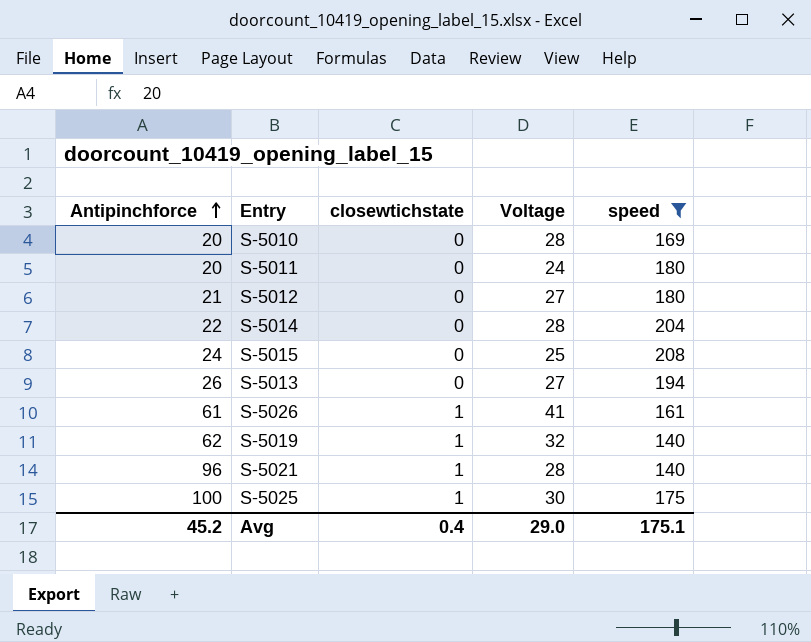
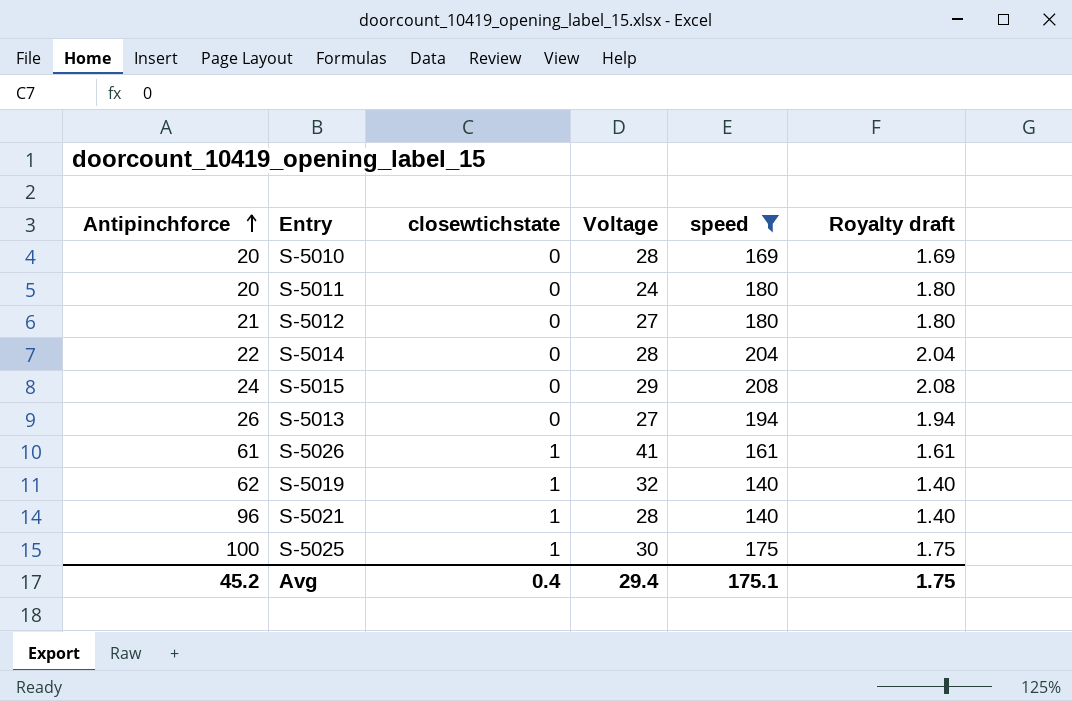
column Royalty draft | formula: none -> [speed] * 0.01
S-5015 | Voltage: 25 -> 29
Avg | Voltage: 29.0 -> 29.4

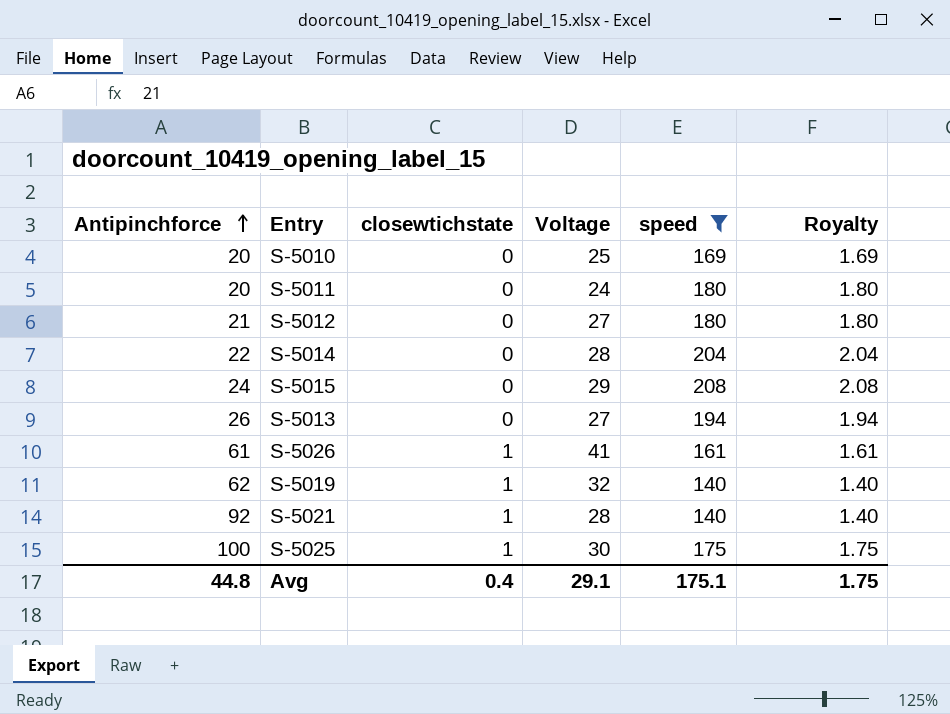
column name: Royalty draft -> Royalty
S-5010 | Voltage: 28 -> 25
S-5021 | Antipinchforce: 96 -> 92
Avg | Antipinchforce: 45.2 -> 44.8
Avg | Voltage: 29.4 -> 29.1

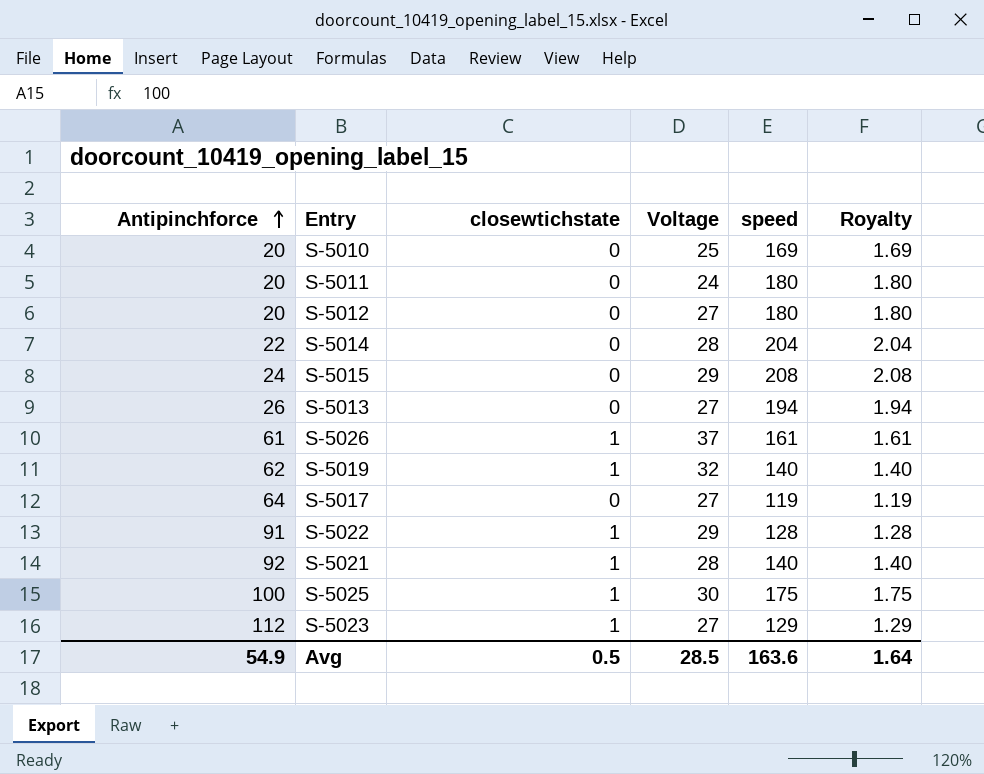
filter: speed >= 140 -> none
S-5012 | Antipinchforce: 21 -> 20
S-5026 | Voltage: 41 -> 37
Avg | Antipinchforce: 44.8 -> 54.9
Avg | closewtichstate: 0.4 -> 0.5
Avg | Voltage: 29.1 -> 28.5
Avg | speed: 175.1 -> 163.6
Avg | Royalty: 1.75 -> 1.64

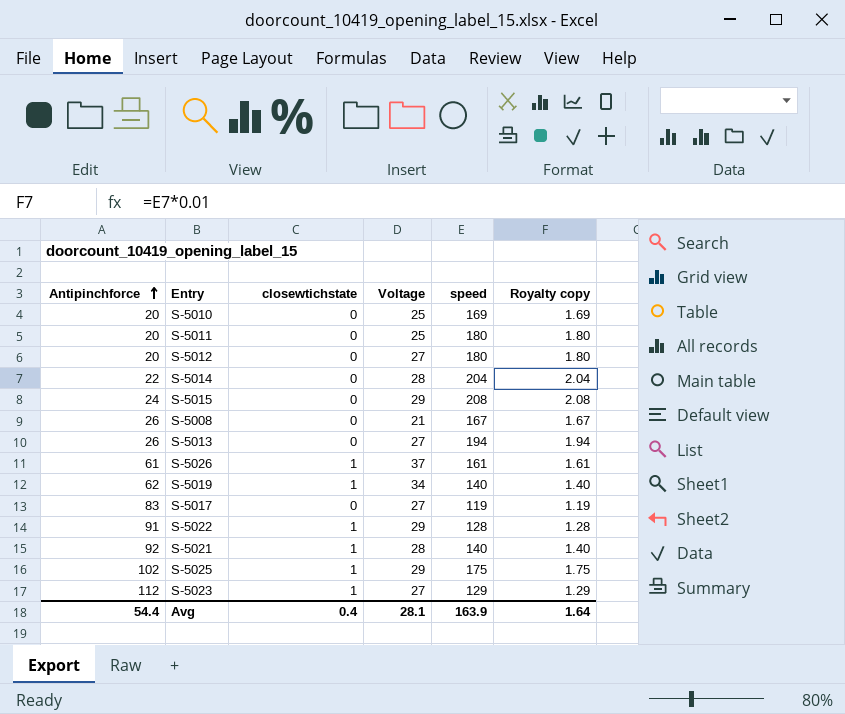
column name: Royalty -> Royalty copy
S-5011 | Voltage: 24 -> 25
row S-5008: none -> 26 | 0 | 21 | 167 | 1.67
S-5019 | Voltage: 32 -> 34
S-5017 | Antipinchforce: 64 -> 83
S-5025 | Antipinchforce: 100 -> 102
S-5025 | Voltage: 30 -> 29
Avg | Antipinchforce: 54.9 -> 54.4
Avg | closewtichstate: 0.5 -> 0.4
Avg | Voltage: 28.5 -> 28.1
Avg | speed: 163.6 -> 163.9

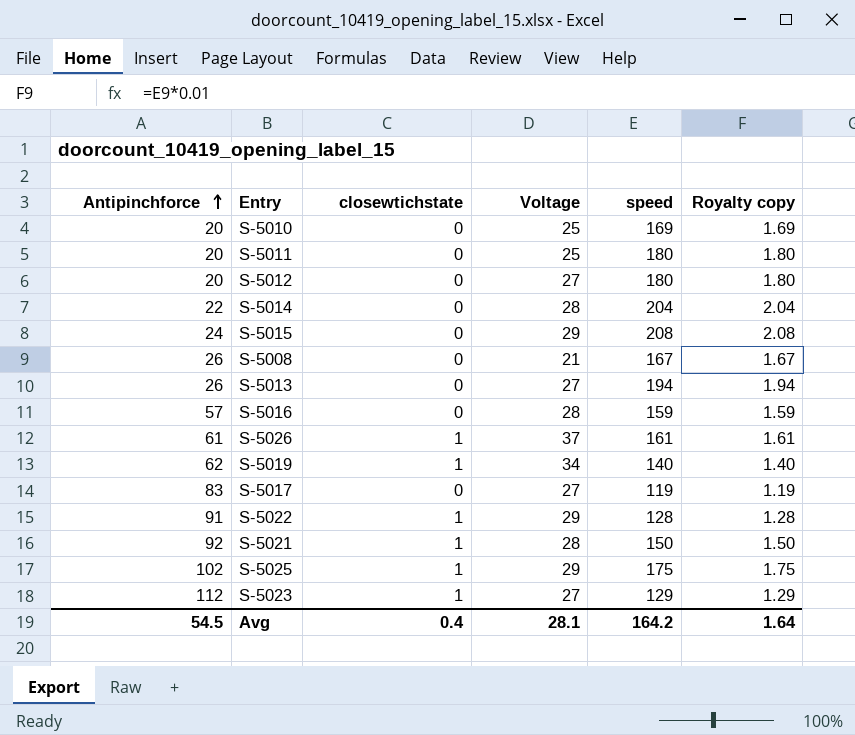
row S-5016: none -> 57 | 0 | 28 | 159 | 1.59
S-5021 | speed: 140 -> 150
S-5021 | Royalty copy: 1.40 -> 1.50
Avg | Antipinchforce: 54.4 -> 54.5
Avg | speed: 163.9 -> 164.2

